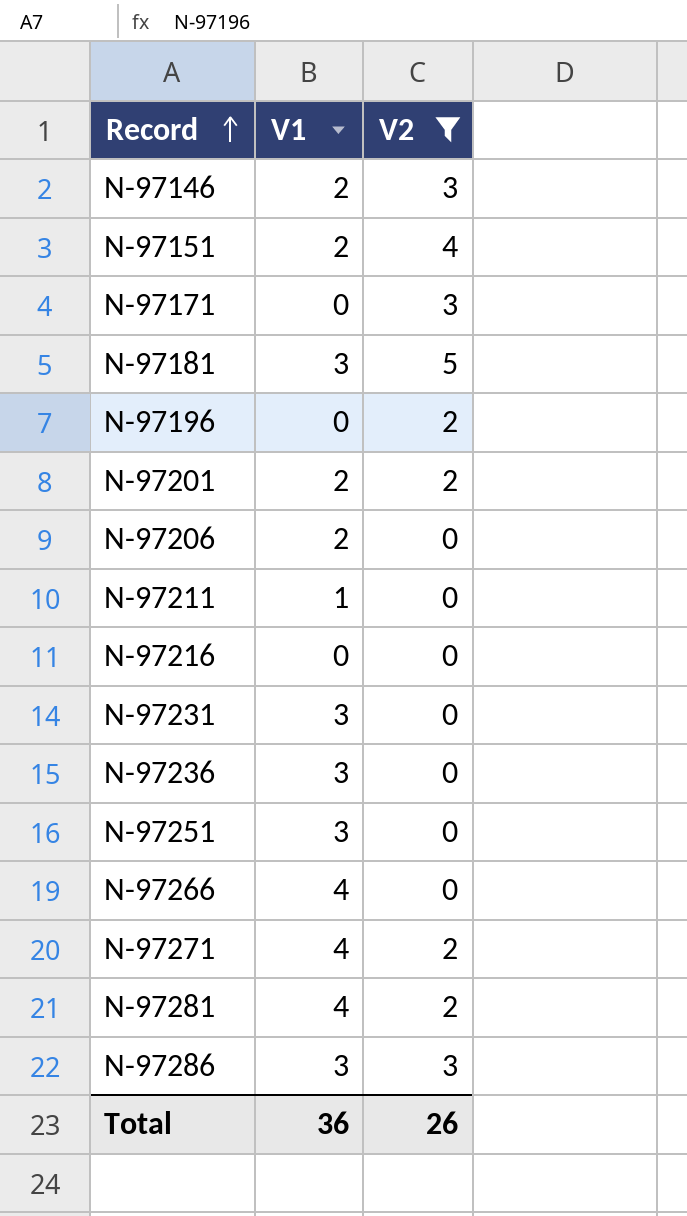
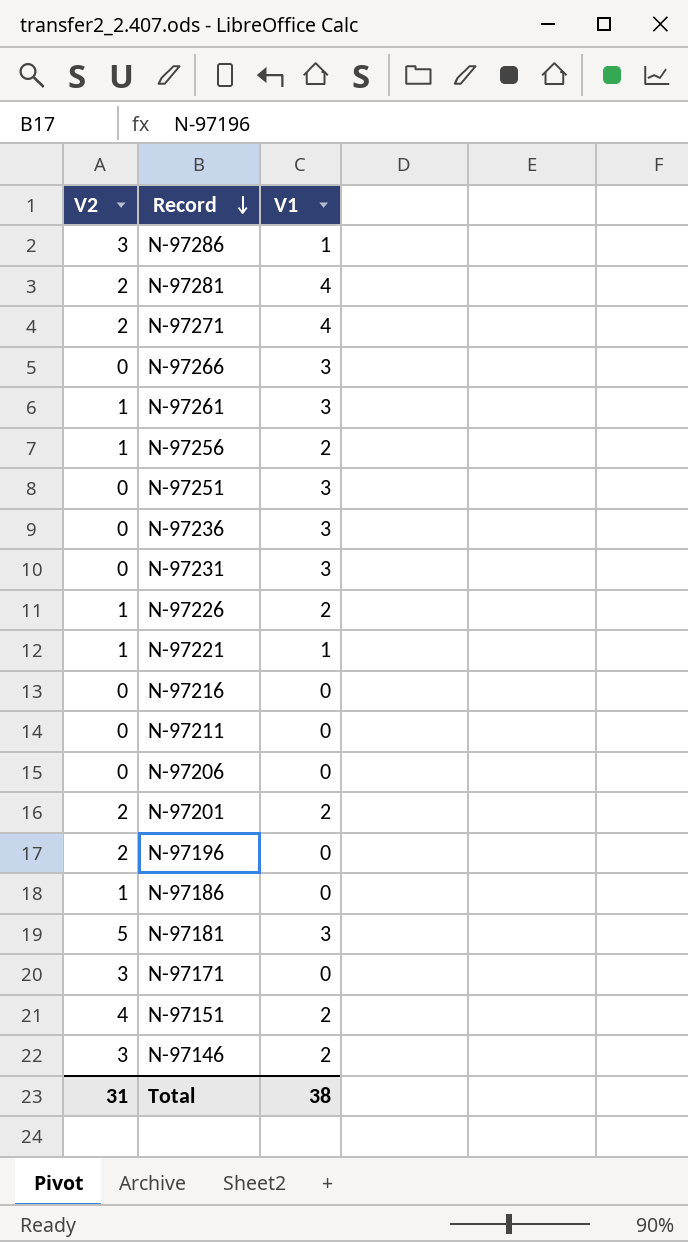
filter: V2 != 1 -> none
row order: Record ascending -> Record descending
column V2 | position: 3 -> 1
N-97286 | V1: 3 -> 1
N-97266 | V1: 4 -> 3
N-97211 | V1: 1 -> 0
N-97206 | V1: 2 -> 0
Total | V2: 26 -> 31
Total | V1: 36 -> 38

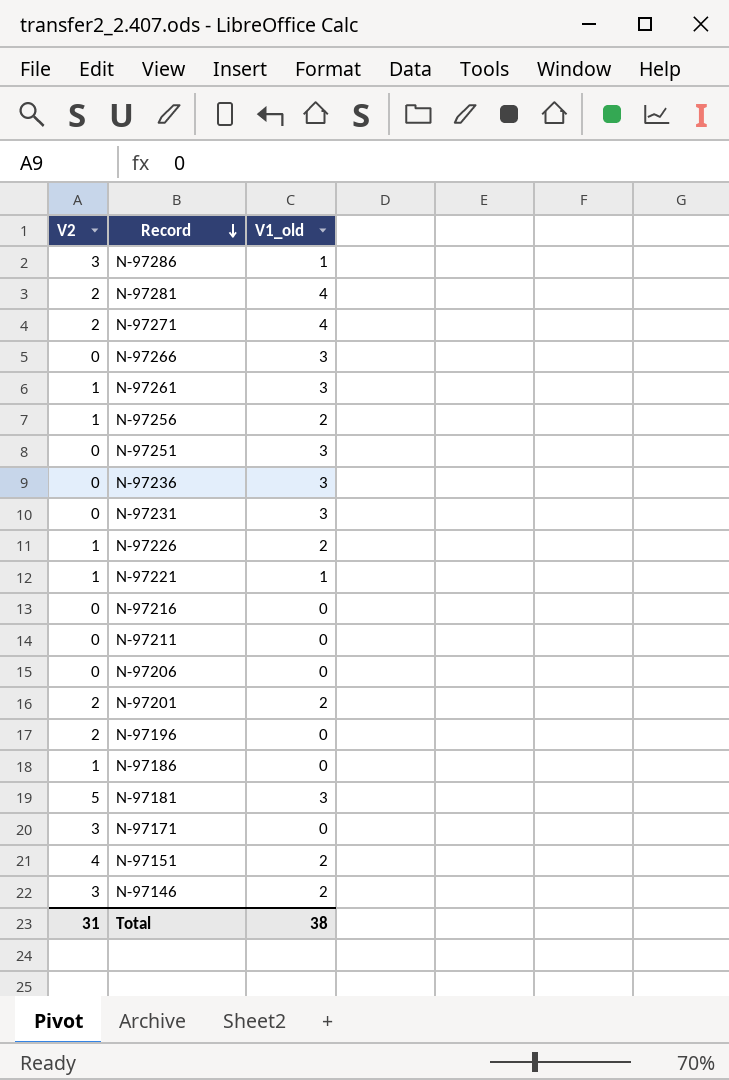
column name: V1 -> V1_old

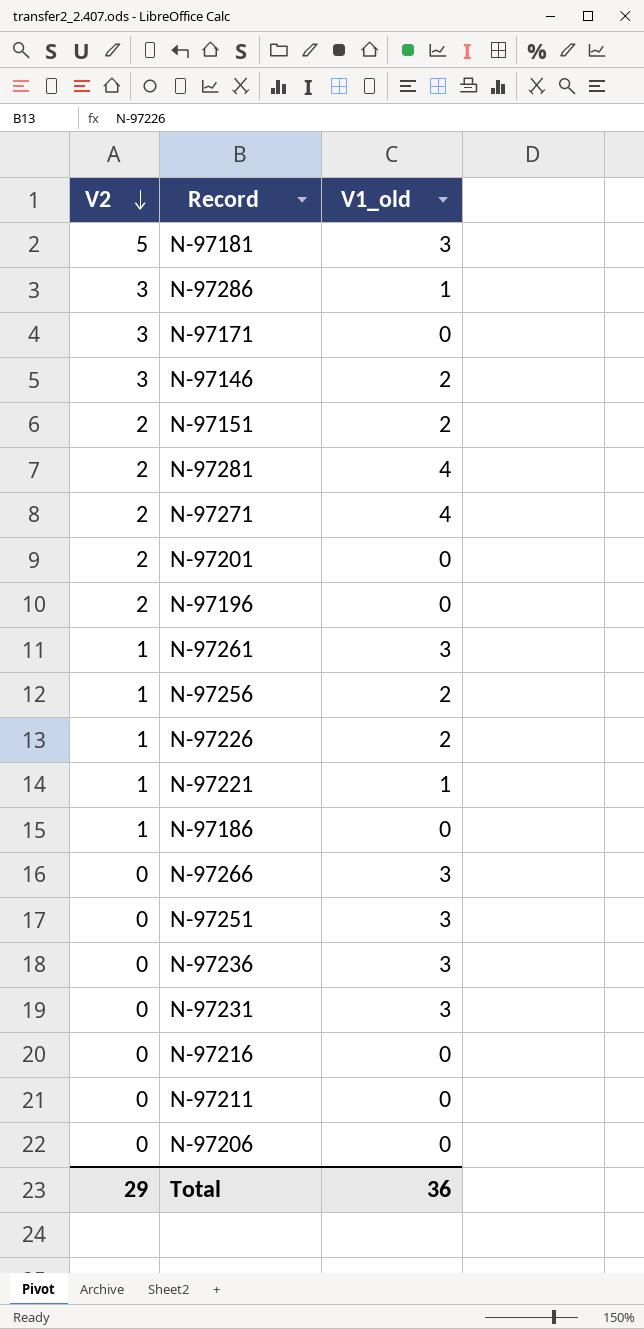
row order: Record descending -> V2 descending
N-97151 | V2: 4 -> 2
N-97201 | V1_old: 2 -> 0
Total | V2: 31 -> 29
Total | V1_old: 38 -> 36

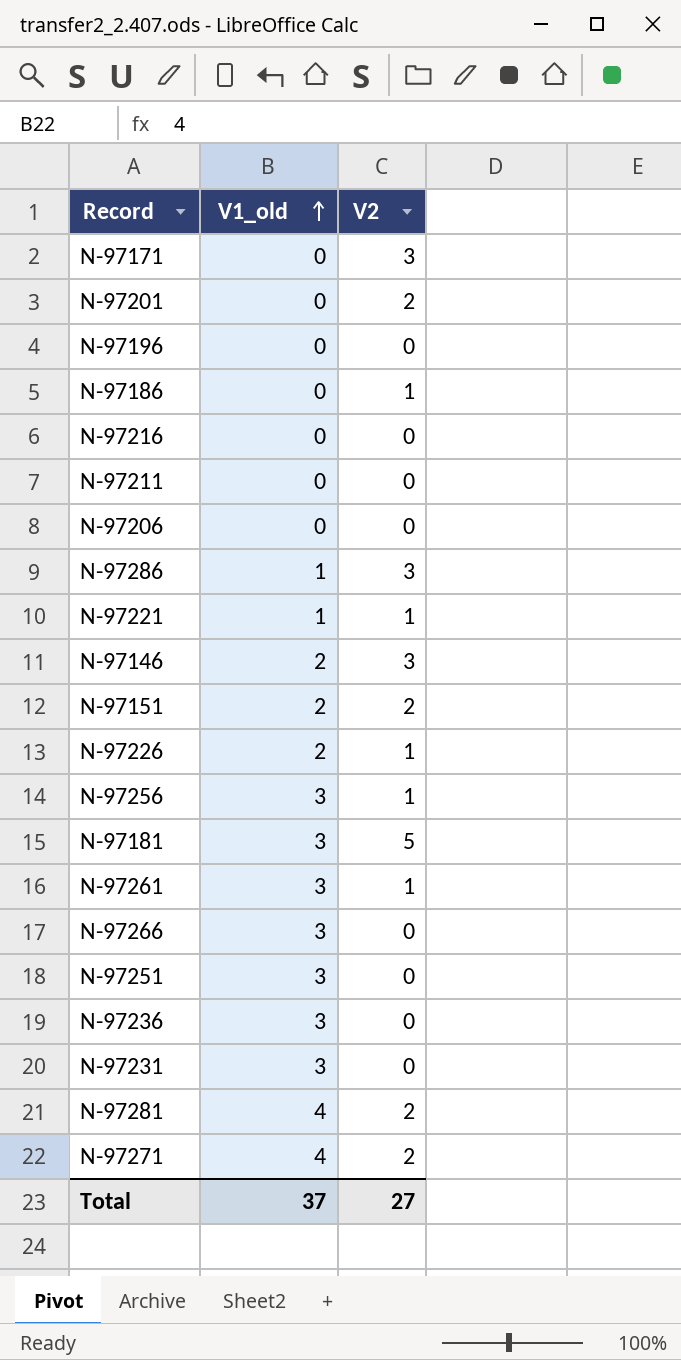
row order: V2 descending -> V1_old ascending
column V2 | position: 1 -> 3
N-97196 | V2: 2 -> 0
N-97256 | V1_old: 2 -> 3
Total | V1_old: 36 -> 37
Total | V2: 29 -> 27

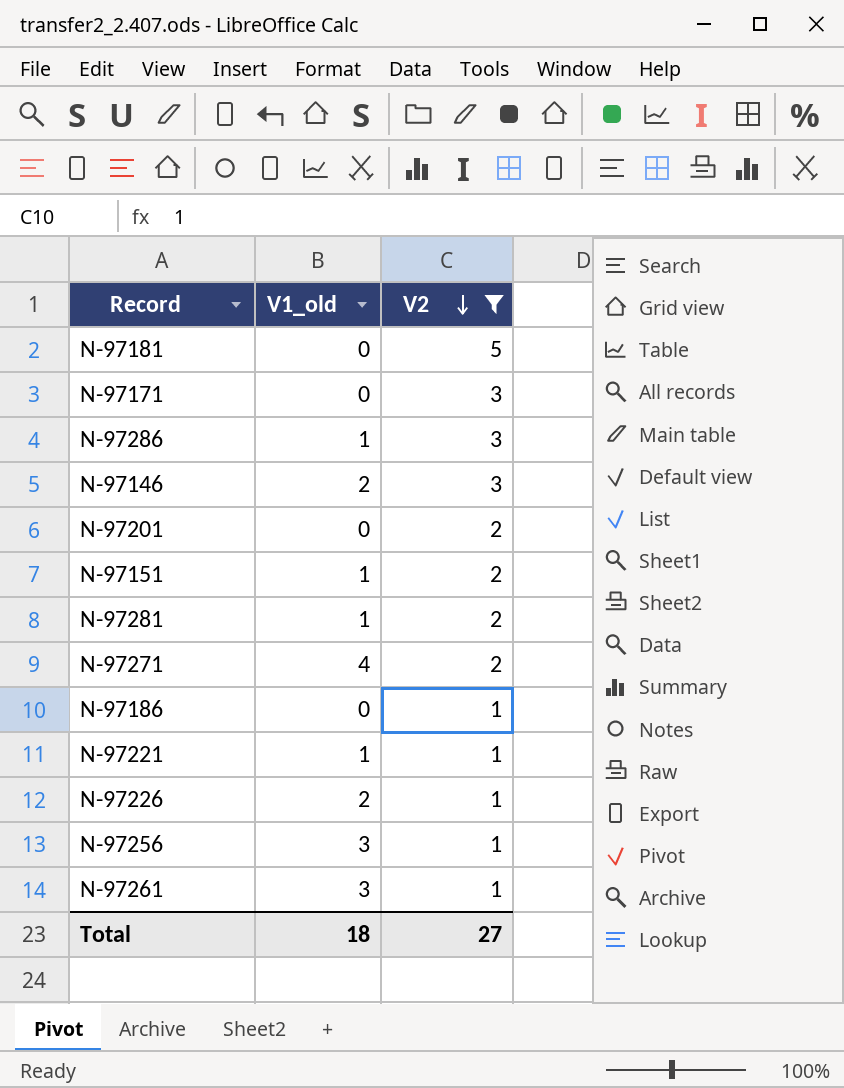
filter: none -> V2 != 0
row order: V1_old ascending -> V2 descending
N-97181 | V1_old: 3 -> 0
N-97151 | V1_old: 2 -> 1
N-97281 | V1_old: 4 -> 1
Total | V1_old: 37 -> 18

